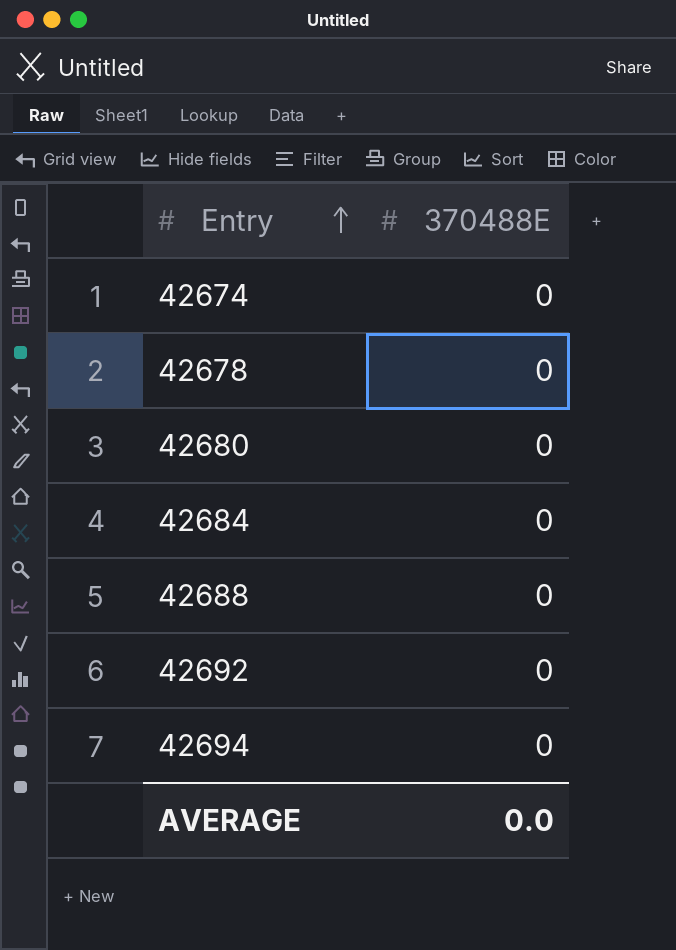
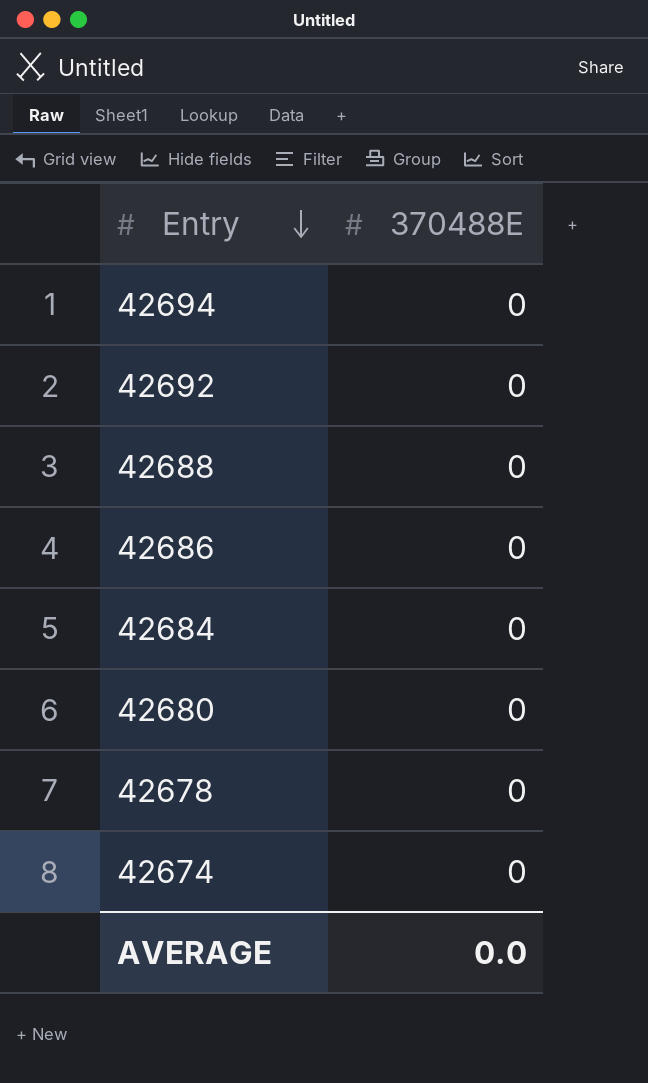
row order: Entry ascending -> Entry descending
row 42686: none -> 0

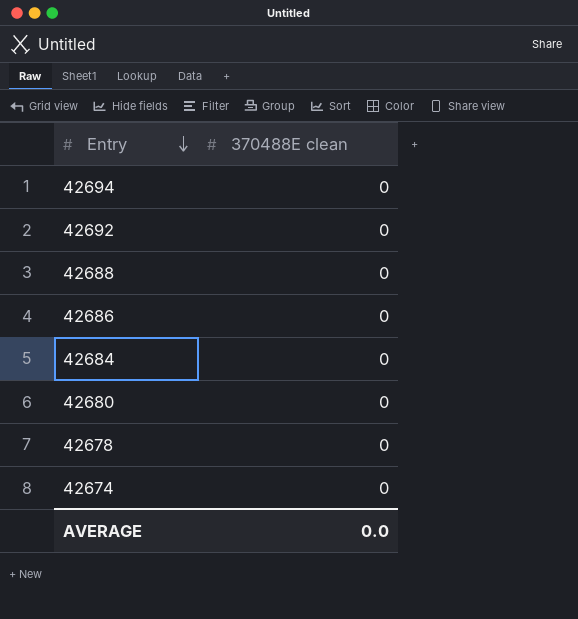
column name: 370488E -> 370488E clean

